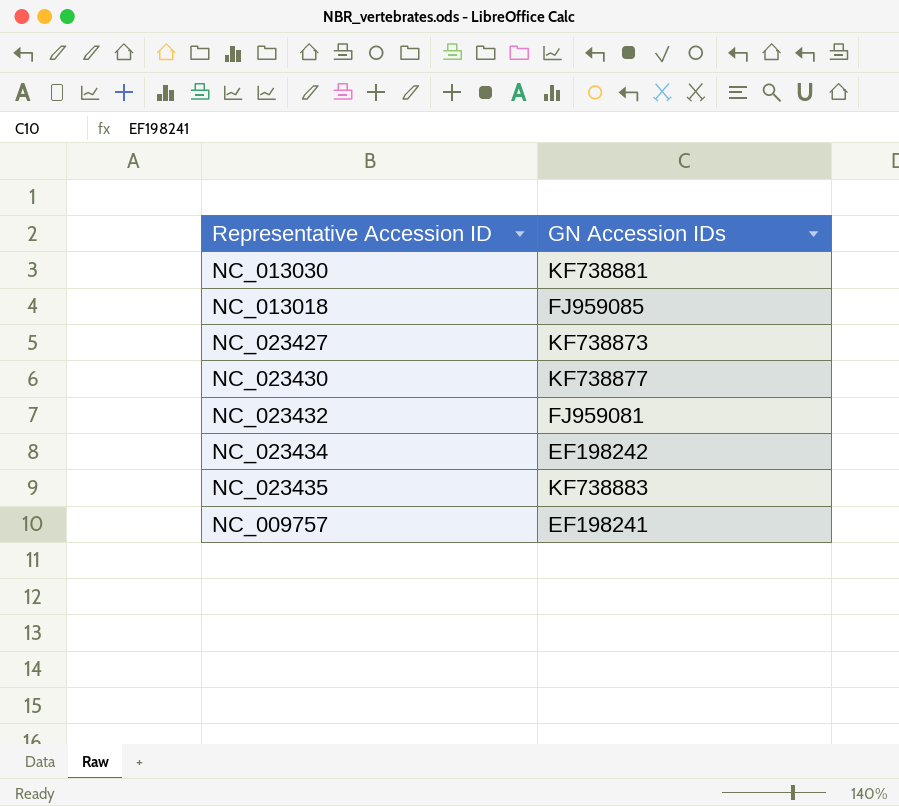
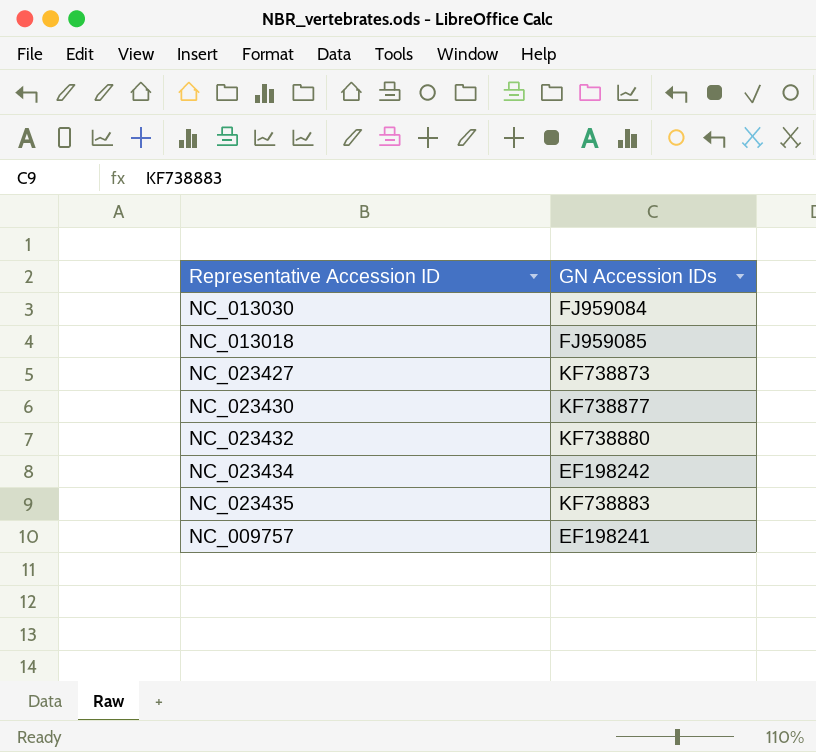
NC_013030 | GN Accession IDs: KF738881 -> FJ959084
NC_023432 | GN Accession IDs: FJ959081 -> KF738880

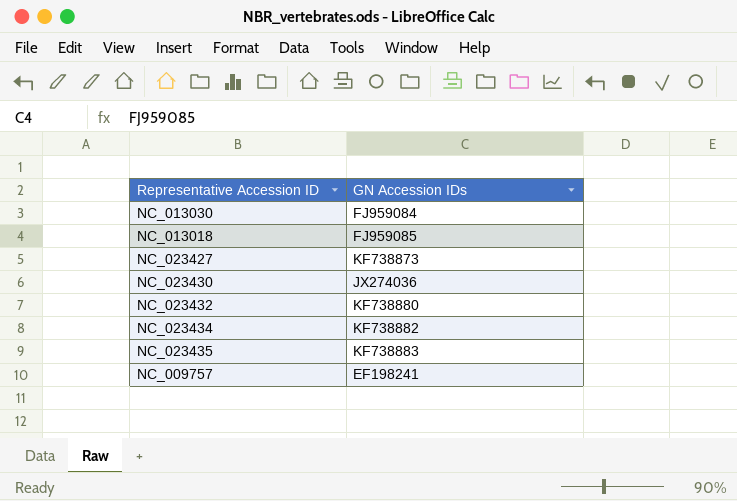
NC_023430 | GN Accession IDs: KF738877 -> JX274036
NC_023434 | GN Accession IDs: EF198242 -> KF738882

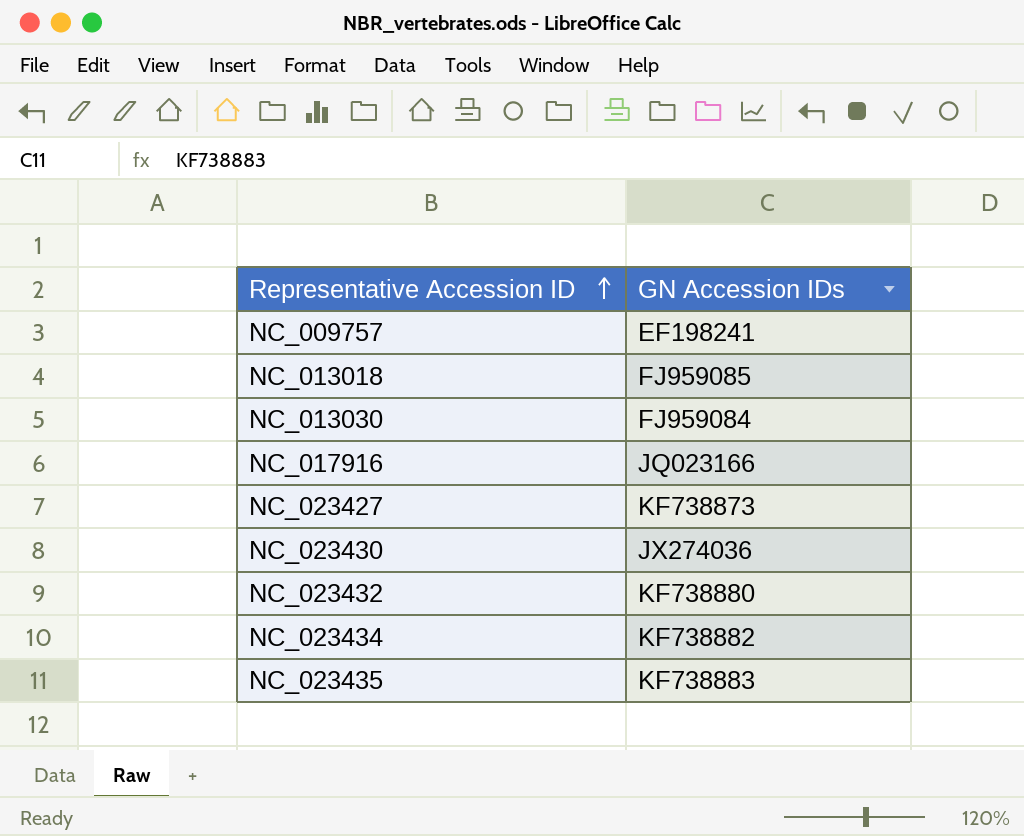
row order: none -> Representative Accession ID ascending
row NC_017916: none -> JQ023166

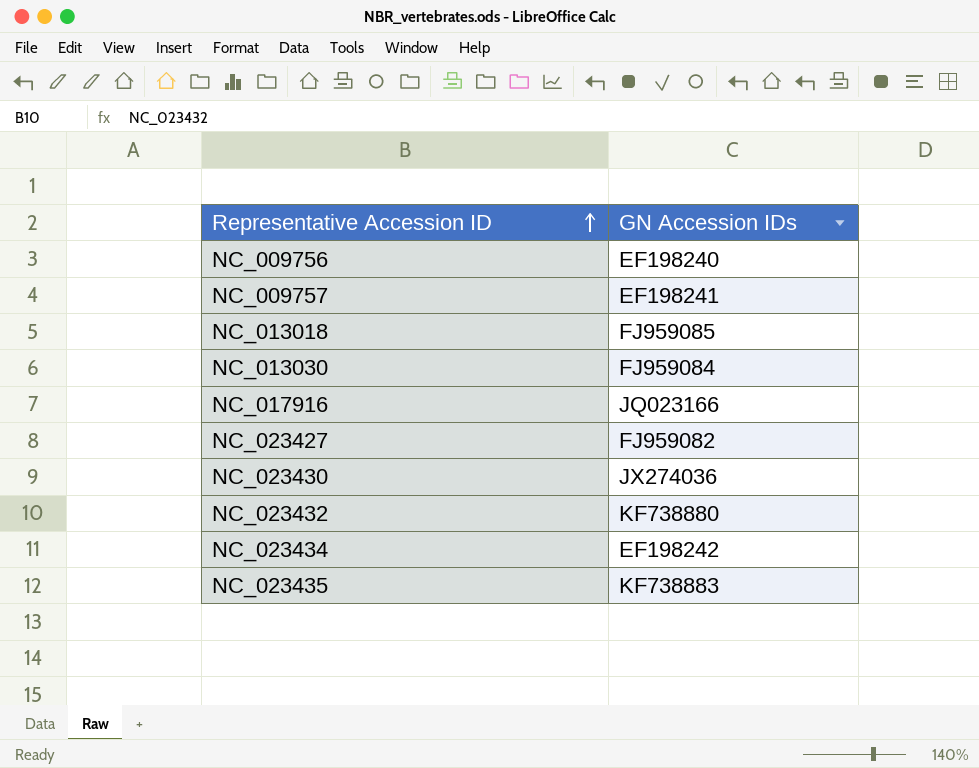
row NC_009756: none -> EF198240
NC_023427 | GN Accession IDs: KF738873 -> FJ959082
NC_023434 | GN Accession IDs: KF738882 -> EF198242

